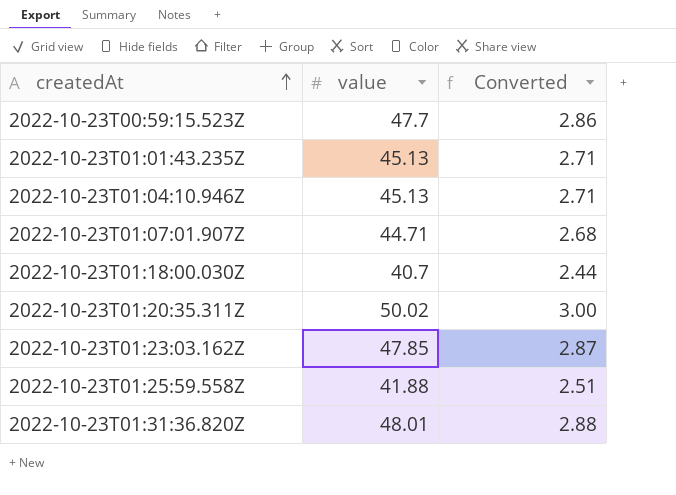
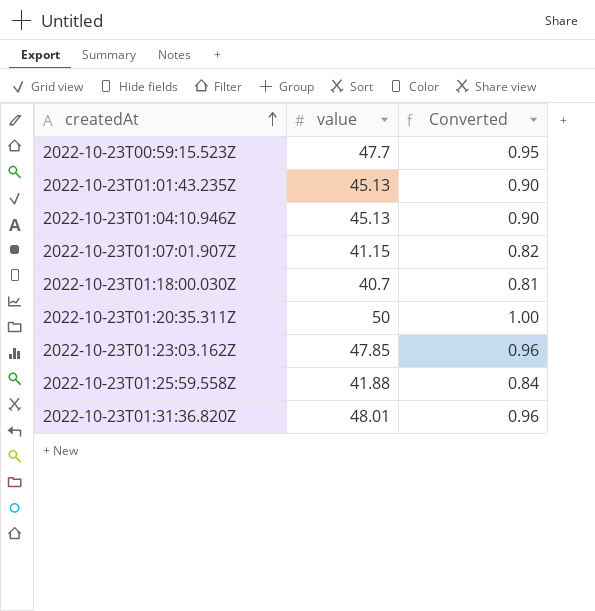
column Converted | formula: [value] * 0.06 -> [value] * 0.02
2022-10-23T01:07:01.907Z | value: 44.71 -> 41.15
2022-10-23T01:20:35.311Z | value: 50.02 -> 50

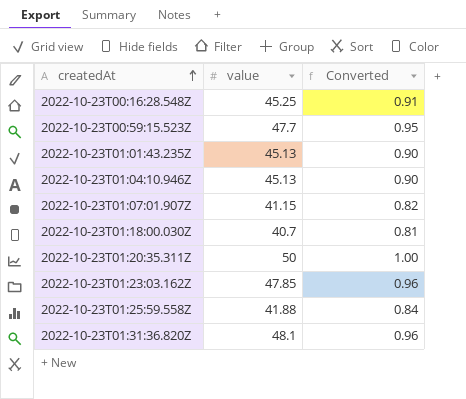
row 2022-10-23T00:16:28.548Z: none -> 45.25 | 0.91
2022-10-23T01:31:36.820Z | value: 48.01 -> 48.1

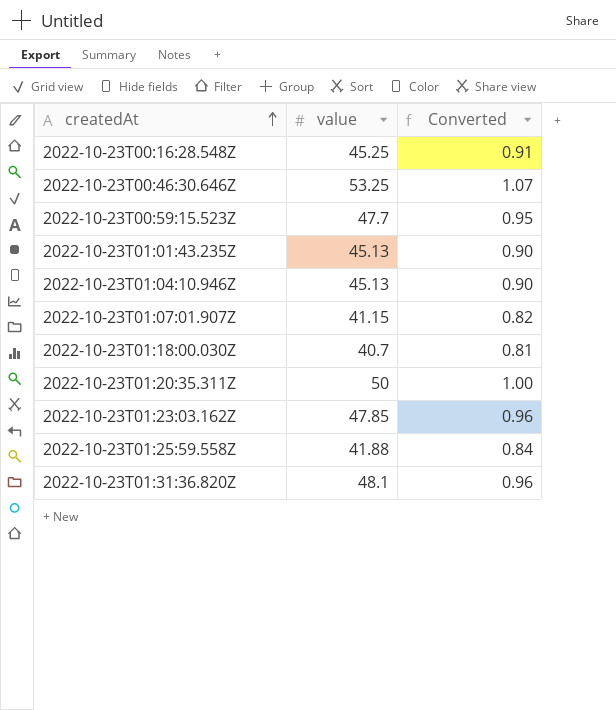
row 2022-10-23T00:46:30.646Z: none -> 53.25 | 1.07

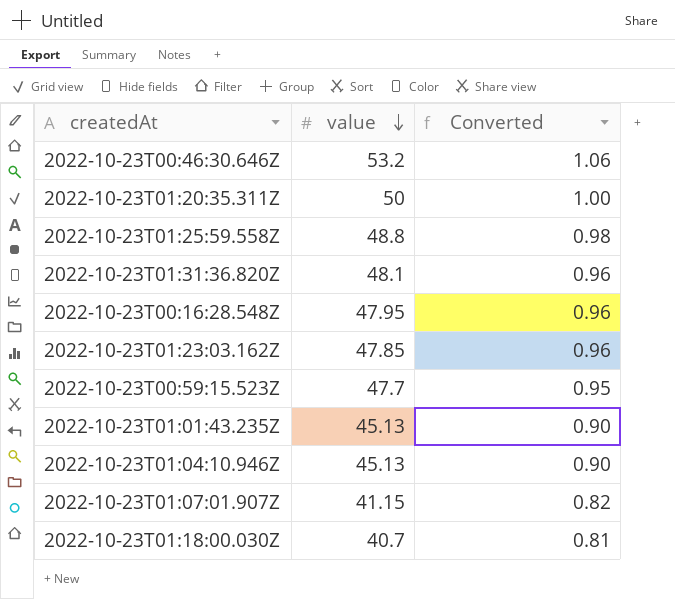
row order: createdAt ascending -> value descending
2022-10-23T00:46:30.646Z | value: 53.25 -> 53.2
2022-10-23T00:46:30.646Z | Converted: 1.07 -> 1.06
2022-10-23T01:25:59.558Z | value: 41.88 -> 48.8
2022-10-23T01:25:59.558Z | Converted: 0.84 -> 0.98
2022-10-23T00:16:28.548Z | value: 45.25 -> 47.95
2022-10-23T00:16:28.548Z | Converted: 0.91 -> 0.96

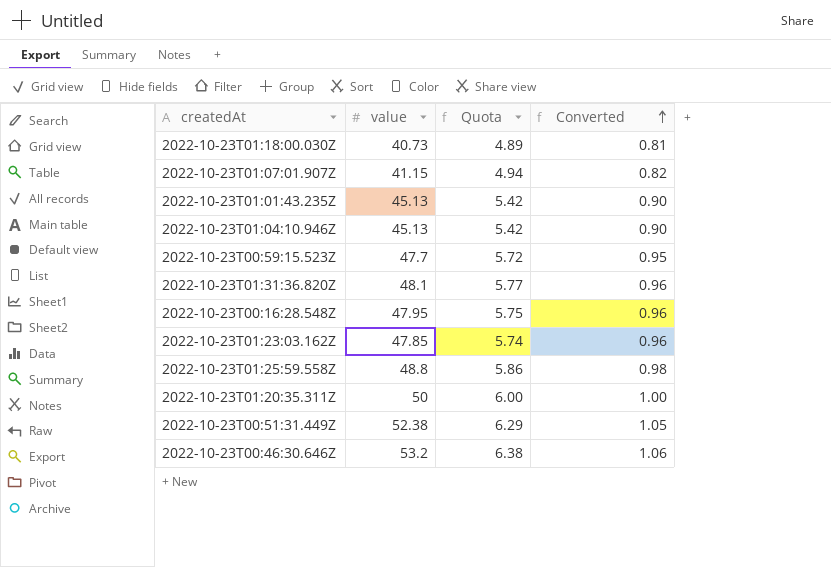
row order: value descending -> Converted ascending
column Quota | formula: none -> [value] * 0.12
2022-10-23T01:18:00.030Z | value: 40.7 -> 40.73
row 2022-10-23T00:51:31.449Z: none -> 52.38 | 6.29 | 1.05

